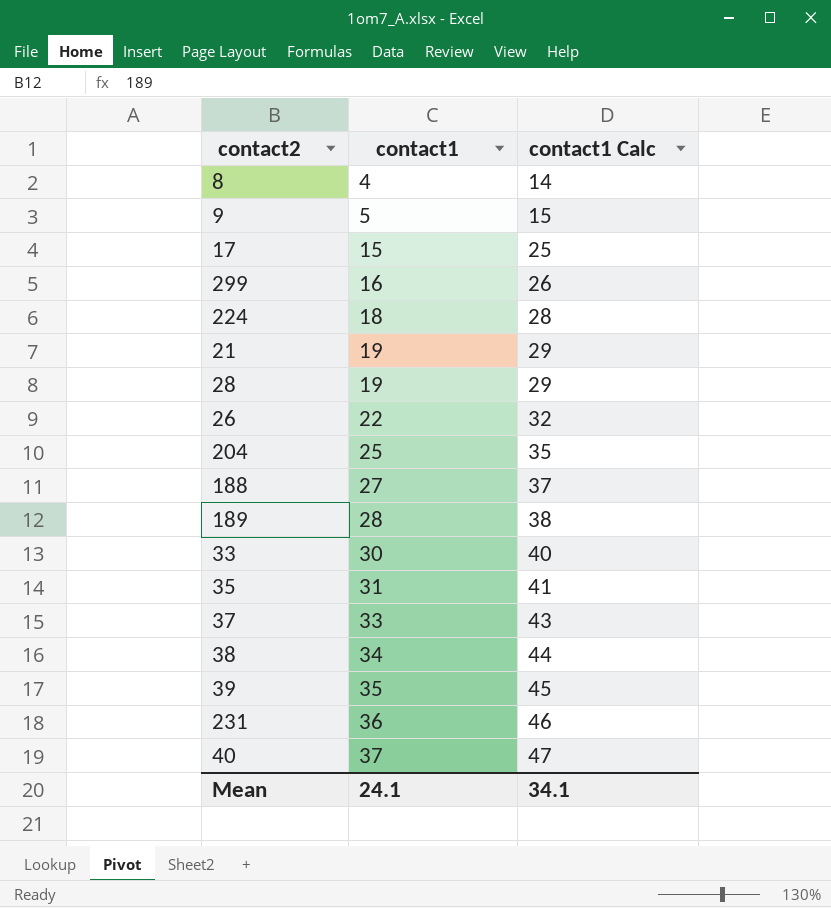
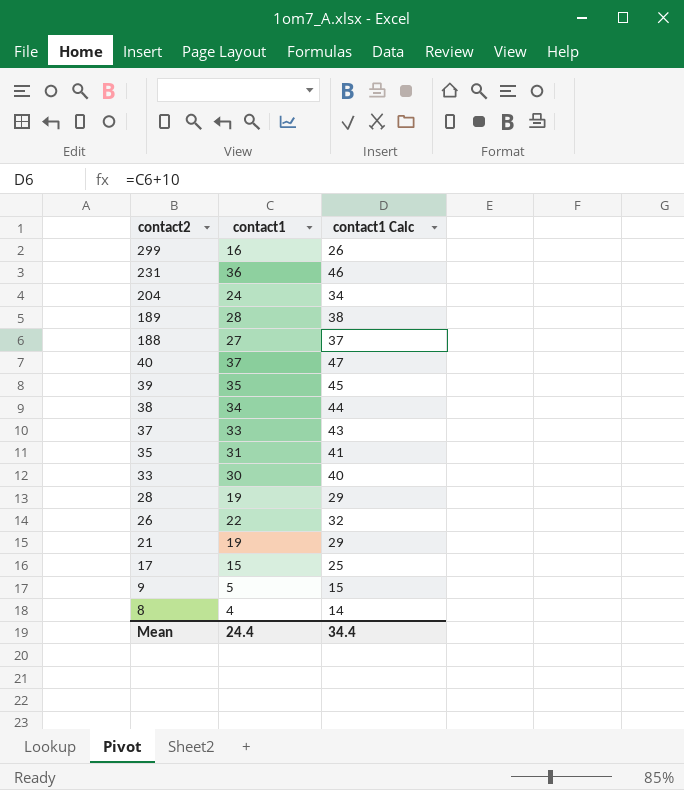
row order: contact1 ascending -> contact2 descending
row 224: 18 | 28 -> none
204 | contact1: 25 -> 24
204 | contact1 Calc: 35 -> 34
Mean | contact1: 24.1 -> 24.4
Mean | contact1 Calc: 34.1 -> 34.4

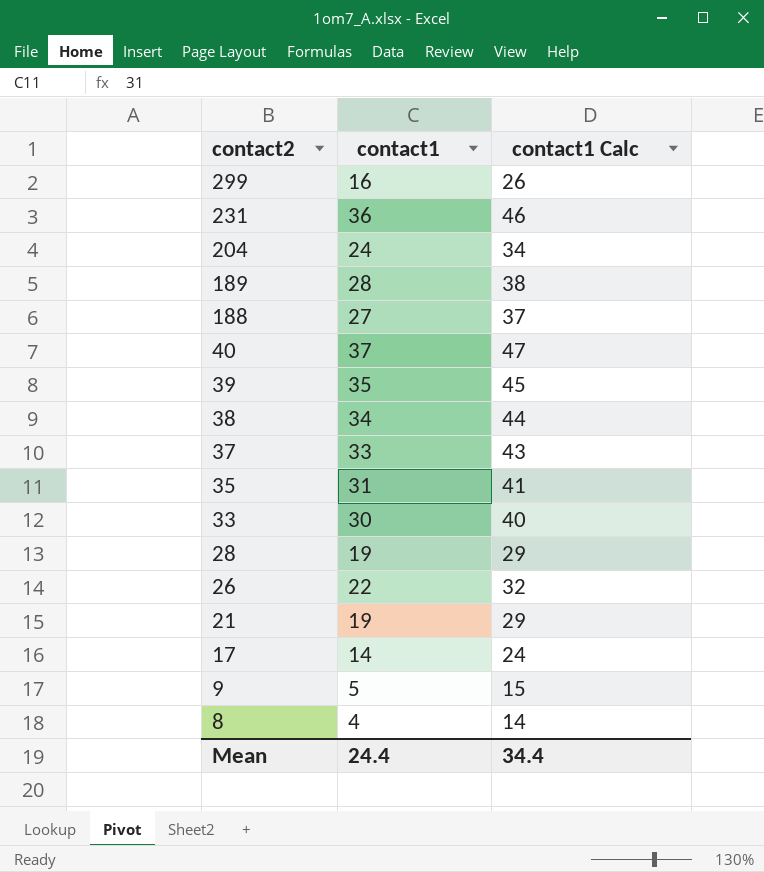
17 | contact1: 15 -> 14
17 | contact1 Calc: 25 -> 24

